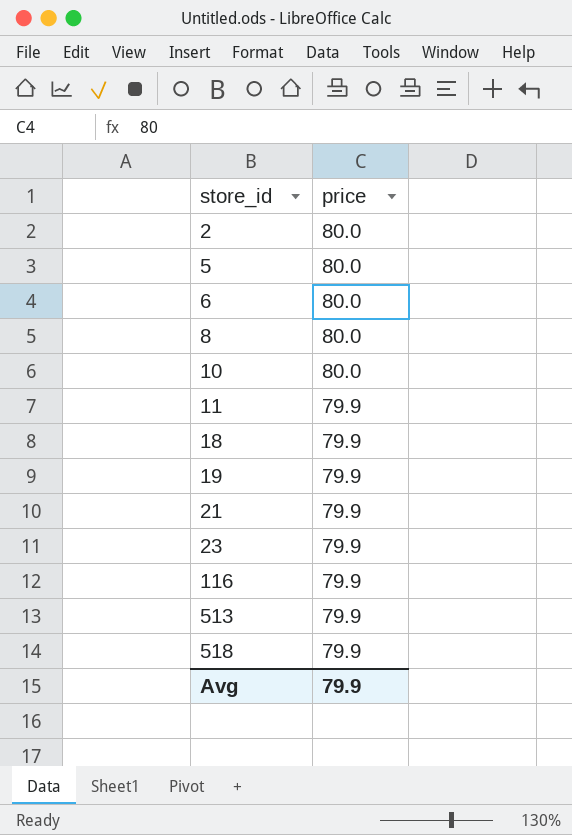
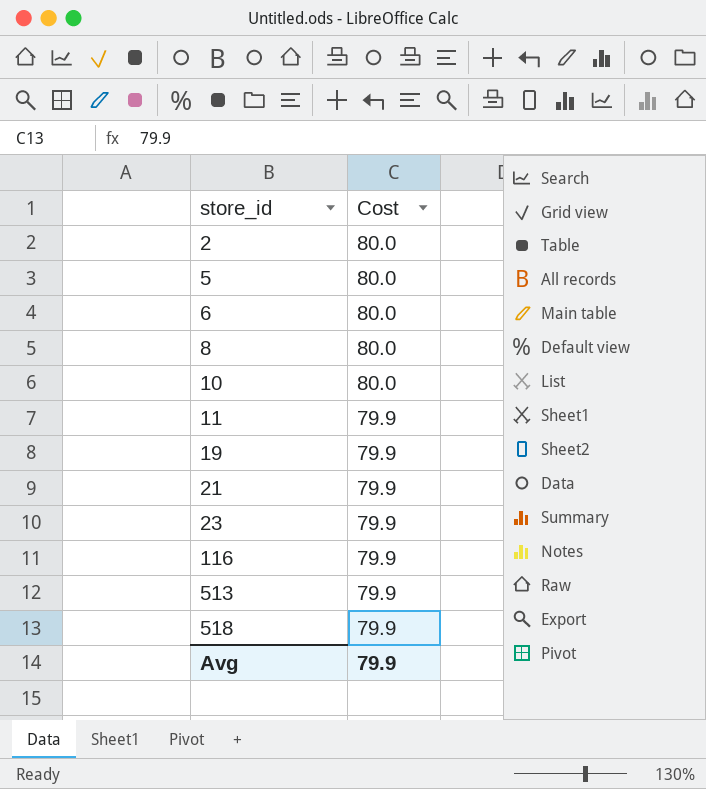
column name: price -> Cost
row 18: 79.9 -> none

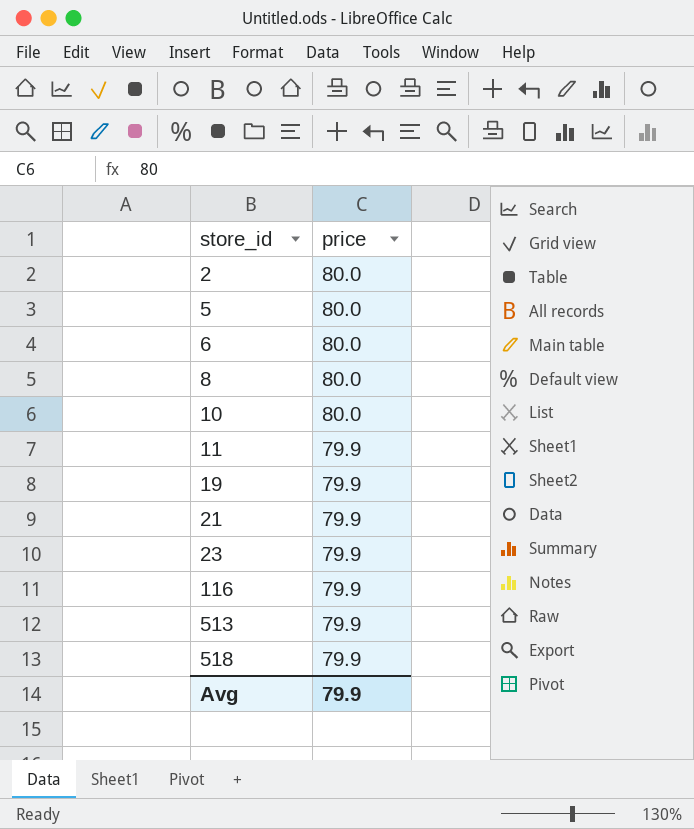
column name: Cost -> price

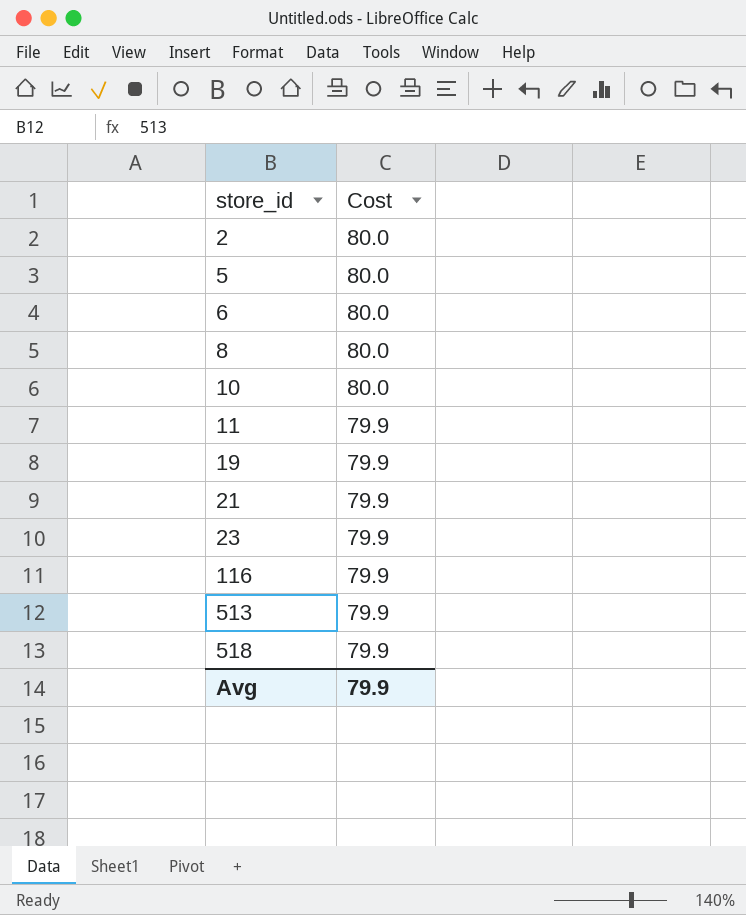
column name: price -> Cost

